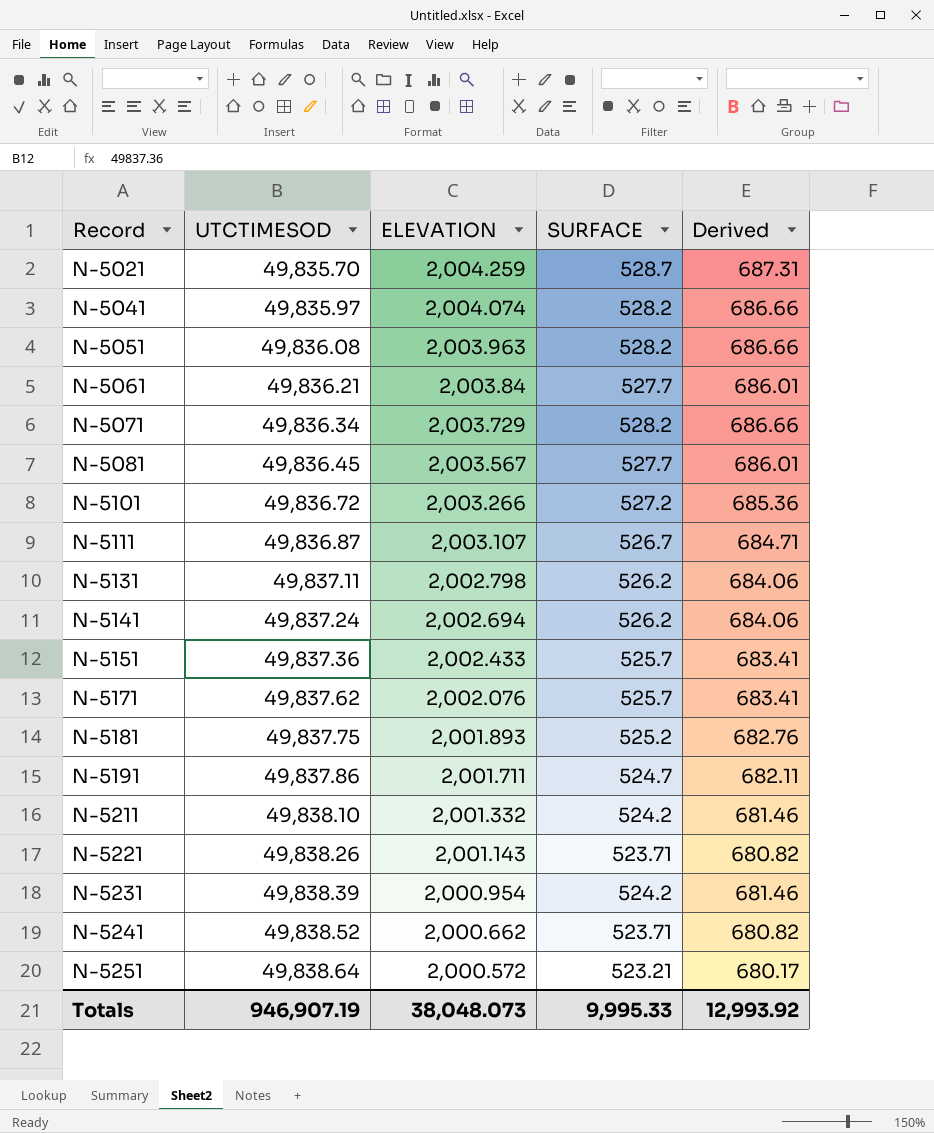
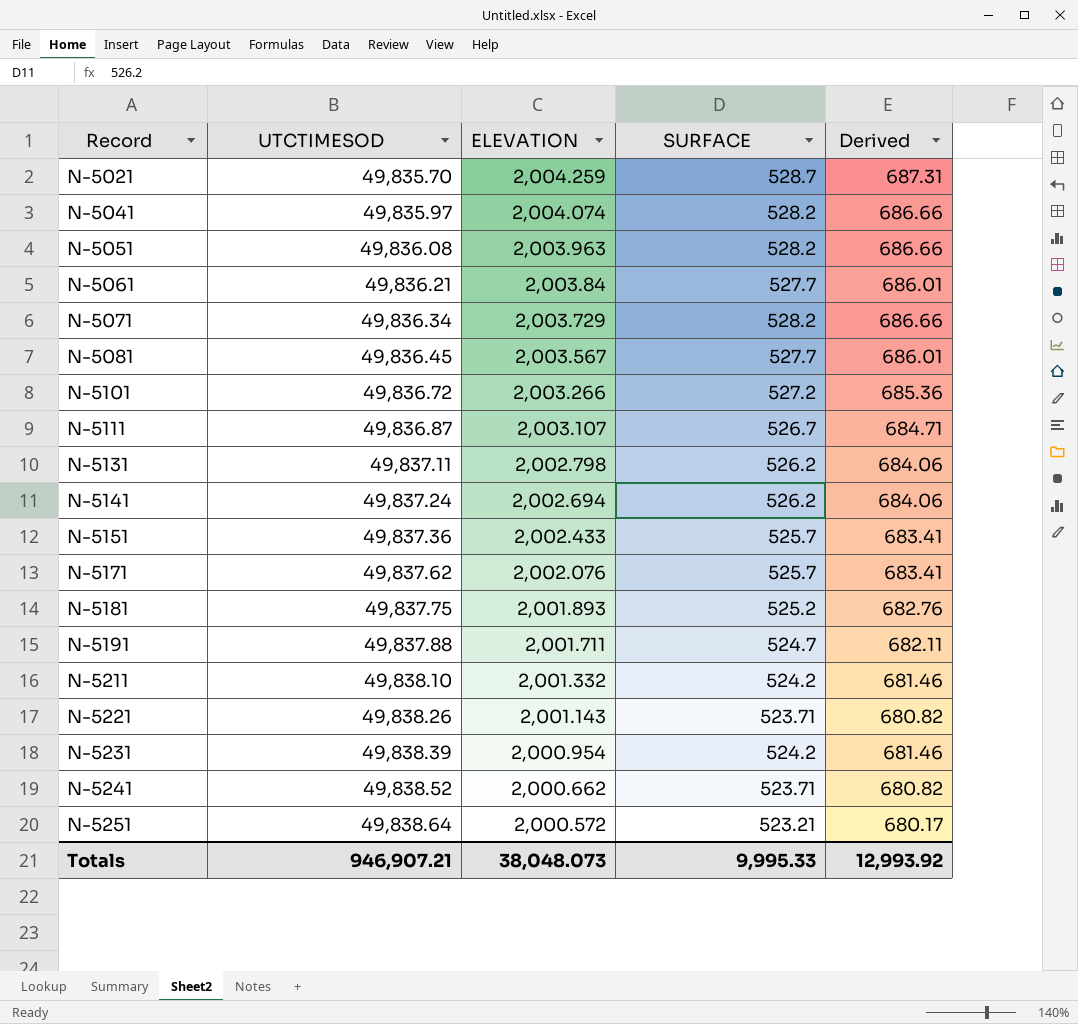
N-5191 | UTCTIMESOD: 49,837.86 -> 49,837.88
Totals | UTCTIMESOD: 946,907.19 -> 946,907.21

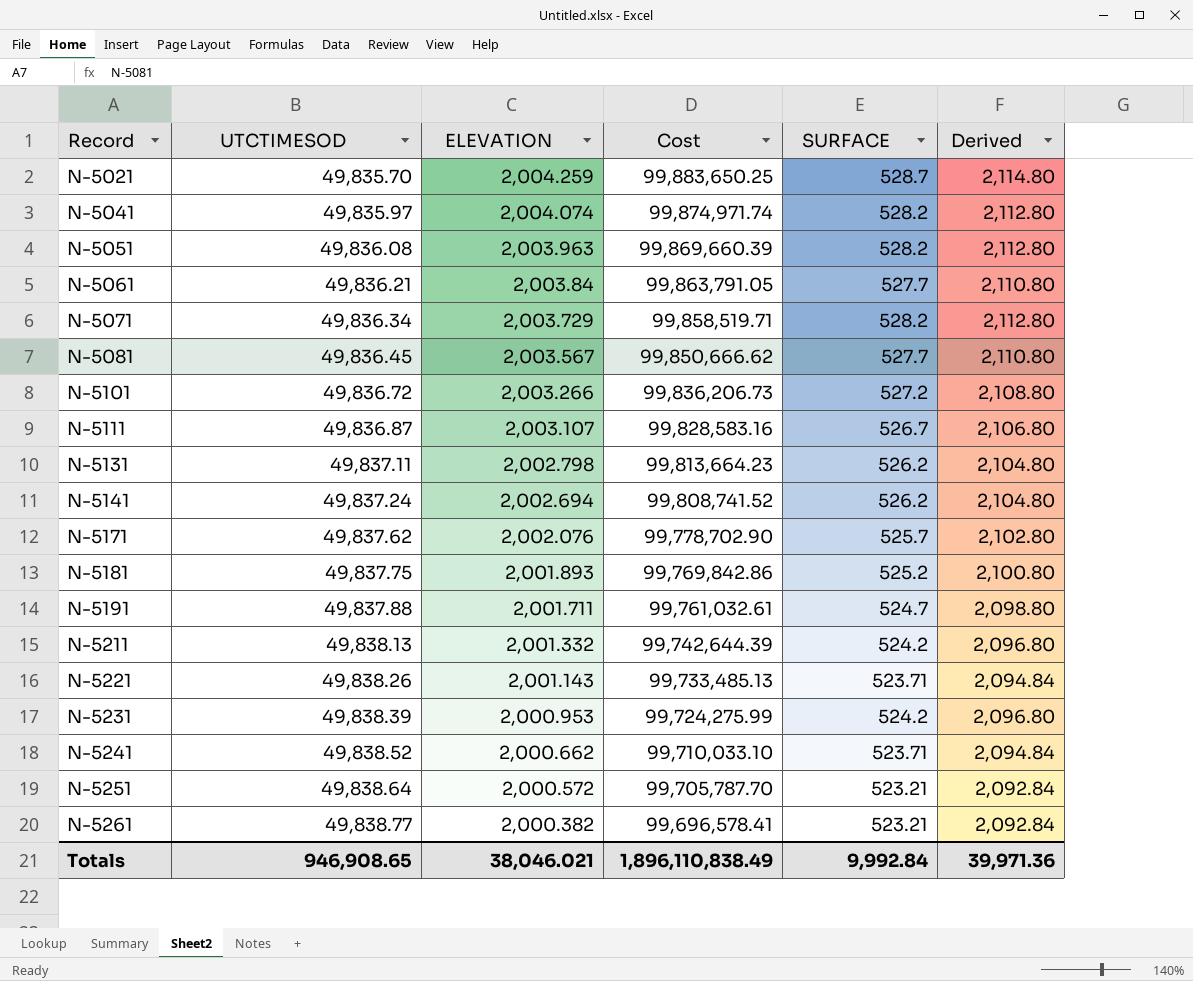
column Cost | formula: none -> [UTCTIMESOD] * [ELEVATION]
column Derived | formula: [SURFACE] * 1.3 -> [SURFACE] * 4
row N-5151: 49,837.36 | 2,002.433 | 525.7 | 683.41 -> none
N-5211 | UTCTIMESOD: 49,838.10 -> 49,838.13
N-5231 | ELEVATION: 2,000.954 -> 2,000.953
row N-5261: none -> 49,838.77 | 2,000.382 | 99,696,578.41 | 523.21 | 2,092.84
Totals | UTCTIMESOD: 946,907.21 -> 946,908.65
Totals | ELEVATION: 38,048.073 -> 38,046.021
Totals | SURFACE: 9,995.33 -> 9,992.84
Totals | Derived: 12,993.92 -> 39,971.36

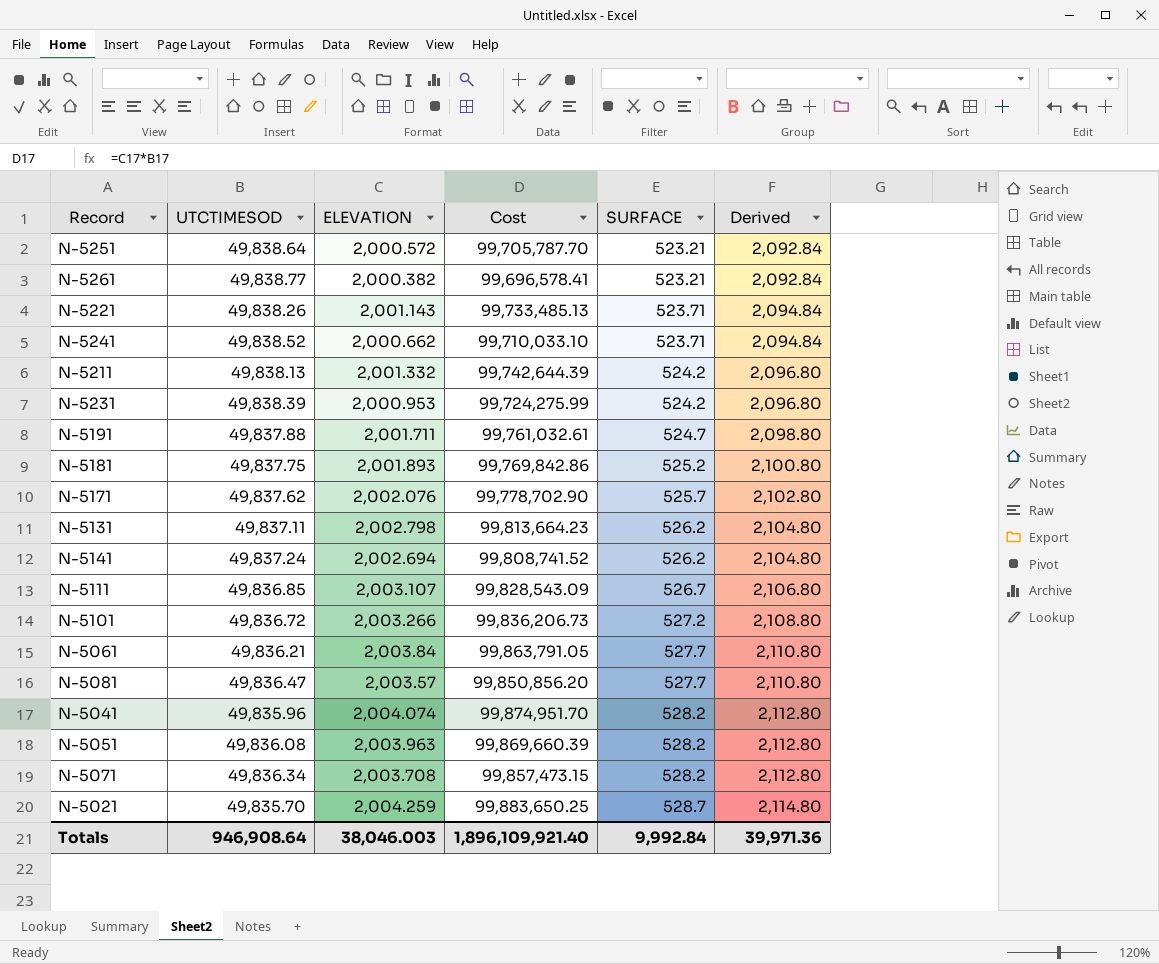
row order: Record ascending -> SURFACE ascending
N-5111 | UTCTIMESOD: 49,836.87 -> 49,836.85
N-5111 | Cost: 99,828,583.16 -> 99,828,543.09
N-5081 | UTCTIMESOD: 49,836.45 -> 49,836.47
N-5081 | ELEVATION: 2,003.567 -> 2,003.57
N-5081 | Cost: 99,850,666.62 -> 99,850,856.20
N-5041 | UTCTIMESOD: 49,835.97 -> 49,835.96
N-5041 | Cost: 99,874,971.74 -> 99,874,951.70
N-5071 | ELEVATION: 2,003.729 -> 2,003.708
N-5071 | Cost: 99,858,519.71 -> 99,857,473.15
Totals | UTCTIMESOD: 946,908.65 -> 946,908.64
Totals | ELEVATION: 38,046.021 -> 38,046.003
Totals | Cost: 1,896,110,838.49 -> 1,896,109,921.40

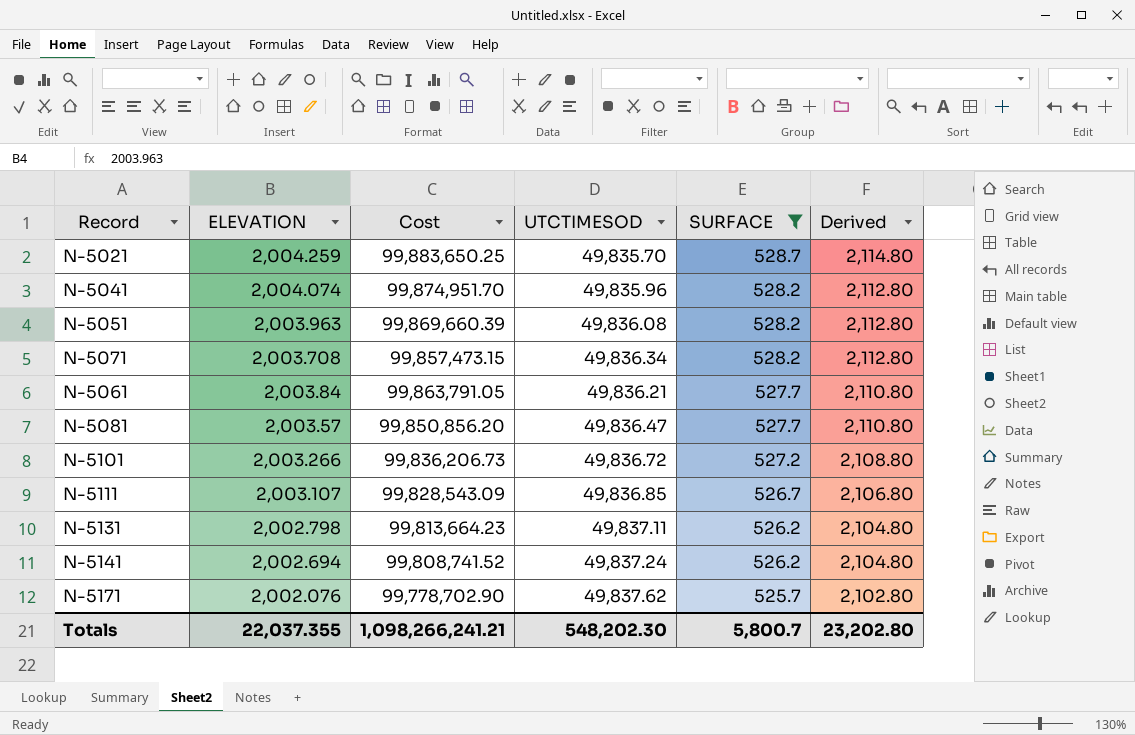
filter: none -> SURFACE >= 525.7
row order: SURFACE ascending -> SURFACE descending
column UTCTIMESOD | position: 2 -> 4
Totals | ELEVATION: 38,046.003 -> 22,037.355
Totals | Cost: 1,896,109,921.40 -> 1,098,266,241.21
Totals | UTCTIMESOD: 946,908.64 -> 548,202.30
Totals | SURFACE: 9,992.84 -> 5,800.7
Totals | Derived: 39,971.36 -> 23,202.80

